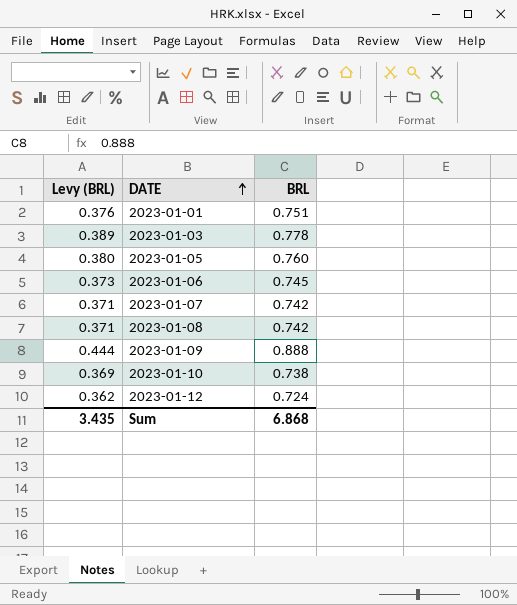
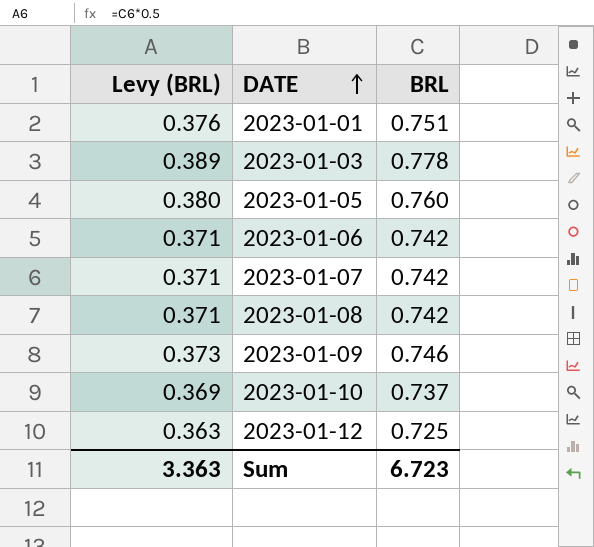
2023-01-06 | Levy (BRL): 0.373 -> 0.371
2023-01-06 | BRL: 0.745 -> 0.742
2023-01-09 | Levy (BRL): 0.444 -> 0.373
2023-01-09 | BRL: 0.888 -> 0.746
2023-01-10 | BRL: 0.738 -> 0.737
2023-01-12 | Levy (BRL): 0.362 -> 0.363
2023-01-12 | BRL: 0.724 -> 0.725
Sum | Levy (BRL): 3.435 -> 3.363
Sum | BRL: 6.868 -> 6.723

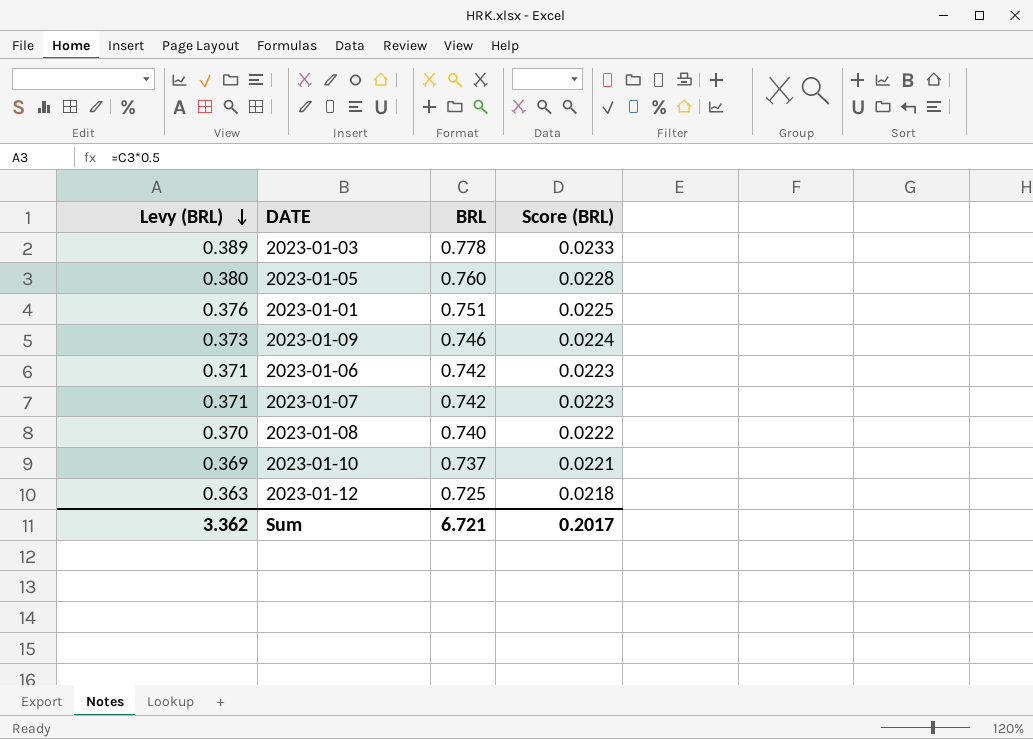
row order: DATE ascending -> Levy (BRL) descending
column Score (BRL) | formula: none -> [BRL] * 0.03
2023-01-08 | Levy (BRL): 0.371 -> 0.370
2023-01-08 | BRL: 0.742 -> 0.740
Sum | Levy (BRL): 3.363 -> 3.362
Sum | BRL: 6.723 -> 6.721

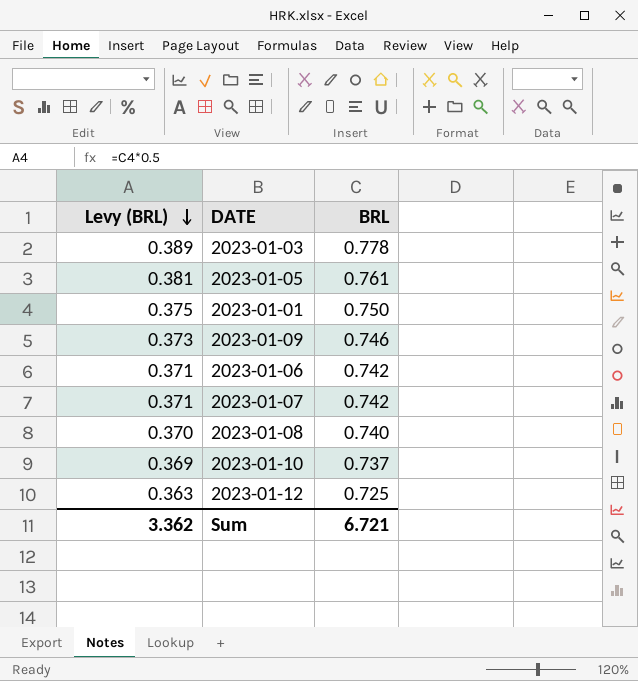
column Score (BRL) | formula: [BRL] * 0.03 -> none
2023-01-05 | Levy (BRL): 0.380 -> 0.381
2023-01-05 | BRL: 0.760 -> 0.761
2023-01-01 | Levy (BRL): 0.376 -> 0.375
2023-01-01 | BRL: 0.751 -> 0.750

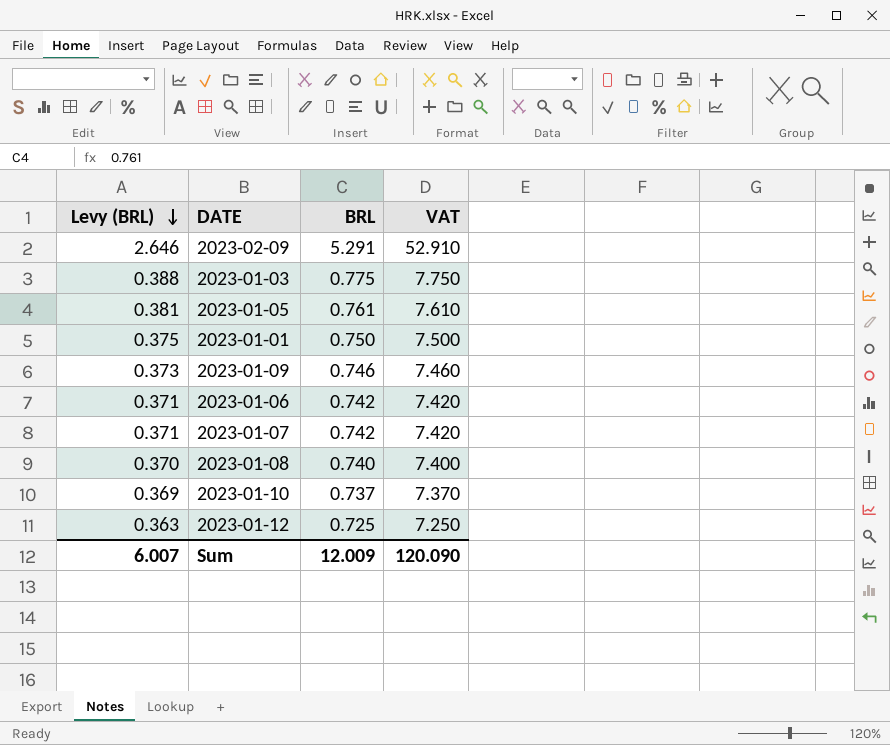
column VAT | formula: none -> [BRL] * 10
row 2023-02-09: none -> 2.646 | 5.291 | 52.910
2023-01-03 | Levy (BRL): 0.389 -> 0.388
2023-01-03 | BRL: 0.778 -> 0.775
Sum | Levy (BRL): 3.362 -> 6.007
Sum | BRL: 6.721 -> 12.009

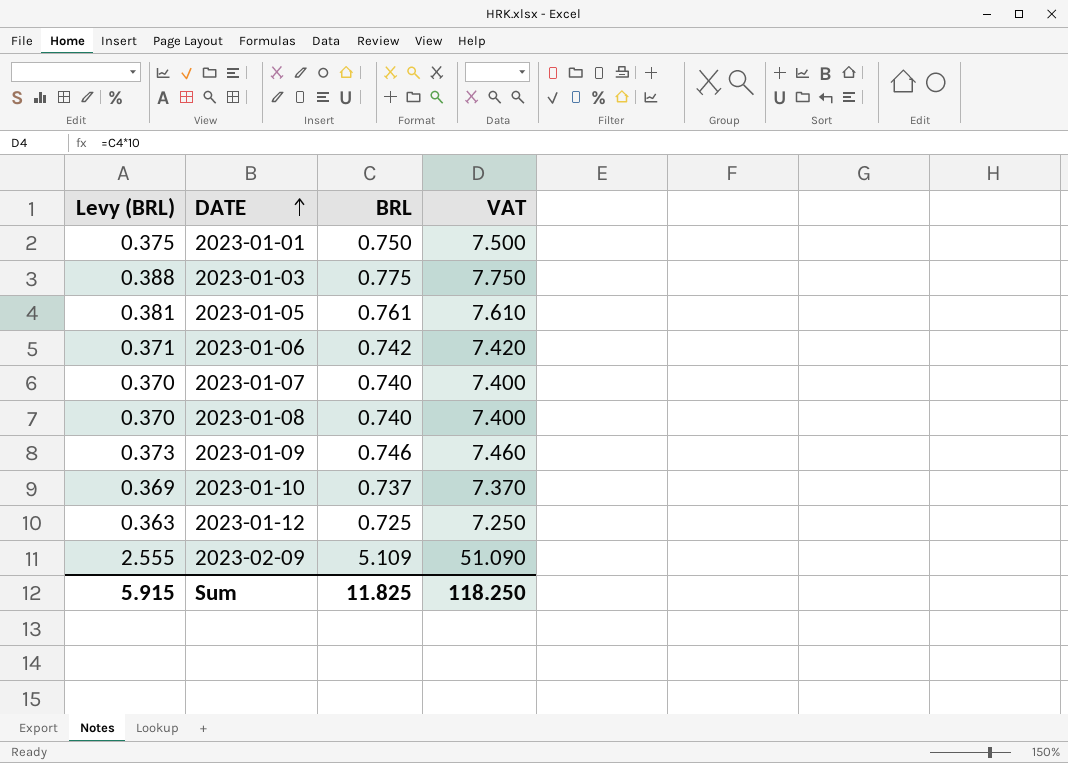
row order: Levy (BRL) descending -> DATE ascending
2023-01-07 | Levy (BRL): 0.371 -> 0.370
2023-01-07 | BRL: 0.742 -> 0.740
2023-01-07 | VAT: 7.420 -> 7.400
2023-02-09 | Levy (BRL): 2.646 -> 2.555
2023-02-09 | BRL: 5.291 -> 5.109
2023-02-09 | VAT: 52.910 -> 51.090
Sum | Levy (BRL): 6.007 -> 5.915
Sum | BRL: 12.009 -> 11.825
Sum | VAT: 120.090 -> 118.250

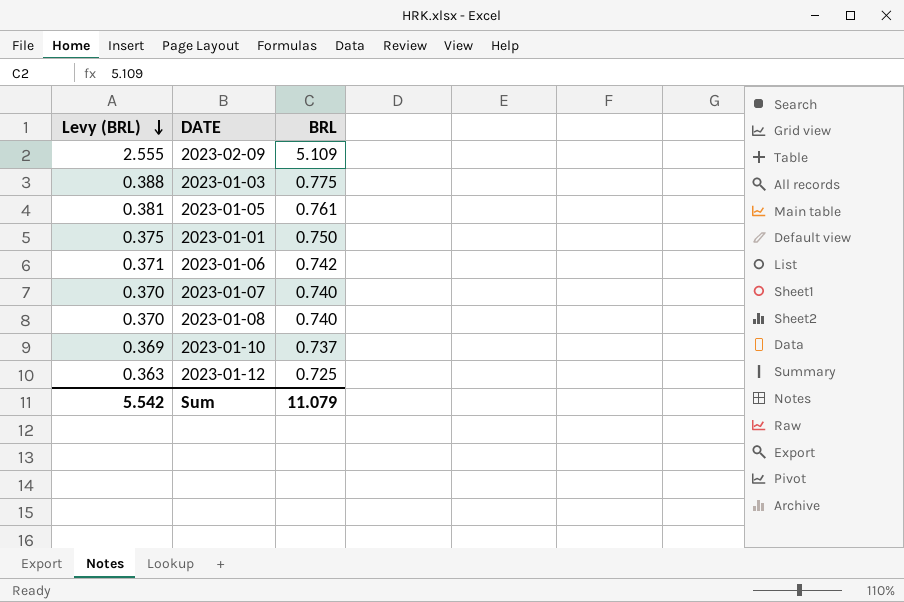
row order: DATE ascending -> Levy (BRL) descending
column VAT | formula: [BRL] * 10 -> none
row 2023-01-09: 0.373 | 0.746 | 7.460 -> none
Sum | Levy (BRL): 5.915 -> 5.542
Sum | BRL: 11.825 -> 11.079

